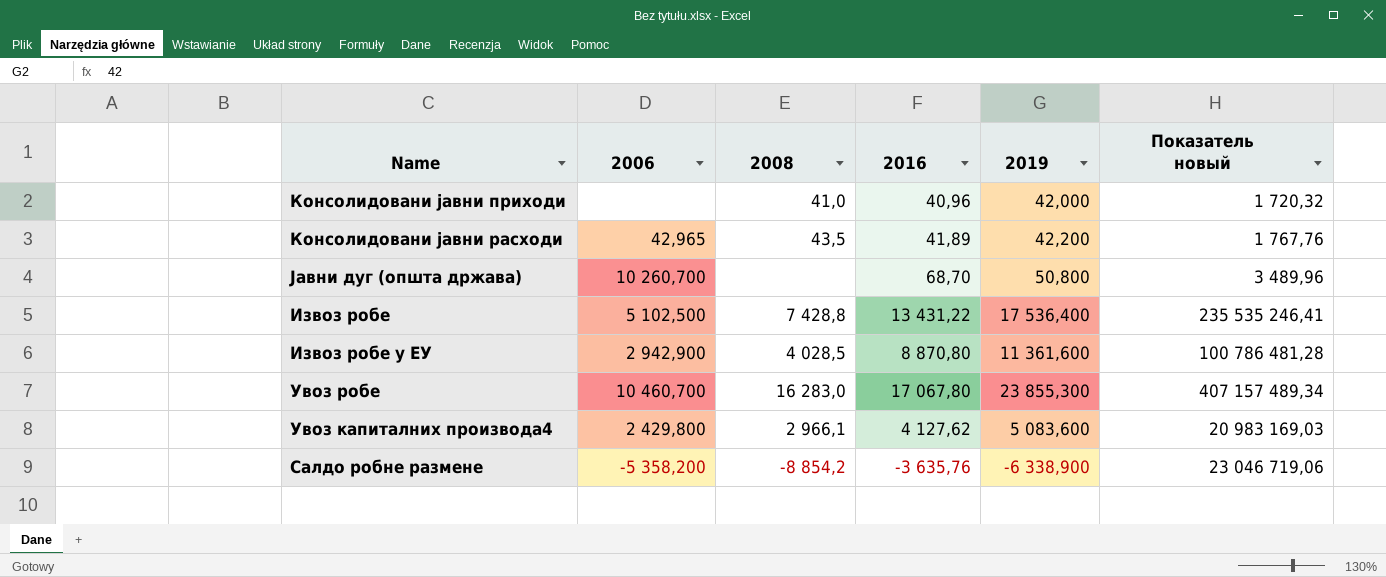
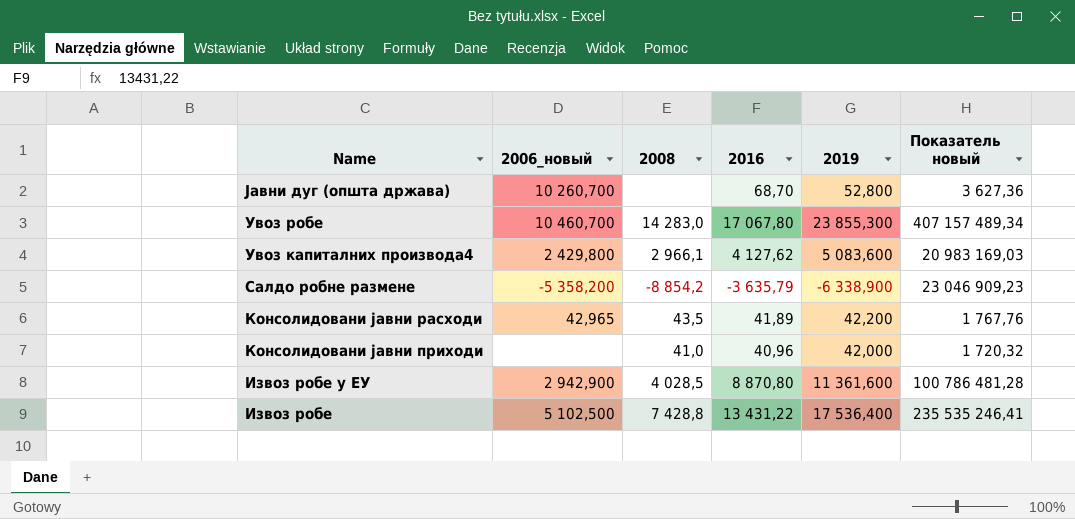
row order: none -> Name descending
column name: 2006 -> 2006_новый
Јавни дуг (општа држава) | 2019: 50,800 -> 52,800
Јавни дуг (општа држава) | Показатель новый: 3 489,96 -> 3 627,36
Увоз робе | 2008: 16 283,0 -> 14 283,0
Салдо робне размене | 2016: -3 635,76 -> -3 635,79
Салдо робне размене | Показатель новый: 23 046 719,06 -> 23 046 909,23

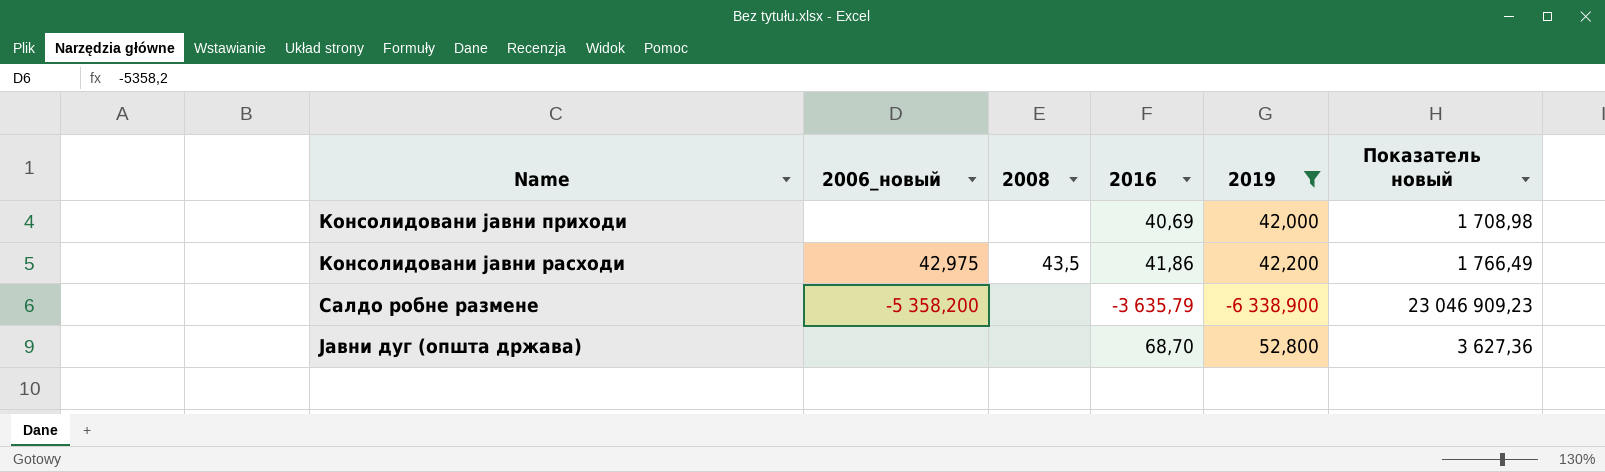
filter: none -> 2019 <= 52,800
row order: Name descending -> Name ascending
Консолидовани јавни приходи | 2008: 41,0 -> none
Консолидовани јавни приходи | 2016: 40,96 -> 40,69
Консолидовани јавни приходи | Показатель новый: 1 720,32 -> 1 708,98
Консолидовани јавни расходи | 2006_новый: 42,965 -> 42,975
Консолидовани јавни расходи | 2016: 41,89 -> 41,86
Консолидовани јавни расходи | Показатель новый: 1 767,76 -> 1 766,49
Салдо робне размене | 2008: -8 854,2 -> none
Јавни дуг (општа држава) | 2006_новый: 10 260,700 -> none

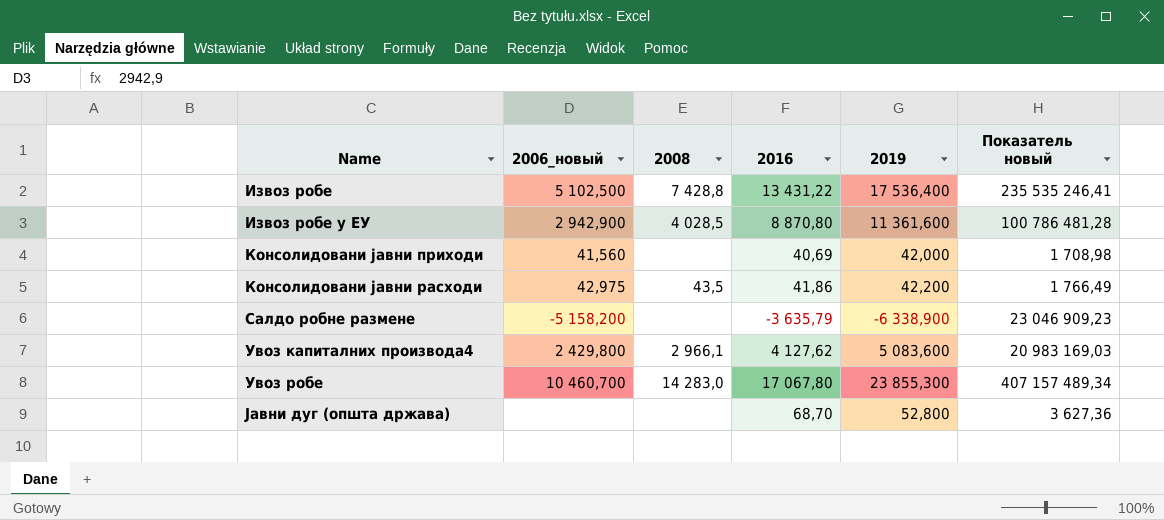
filter: 2019 <= 52,800 -> none
Консолидовани јавни приходи | 2006_новый: none -> 41,560
Салдо робне размене | 2006_новый: -5 358,200 -> -5 158,200

